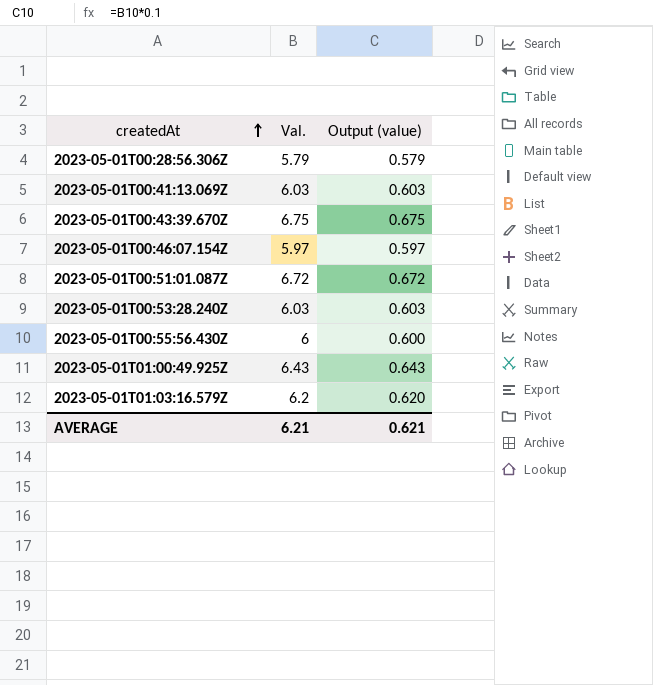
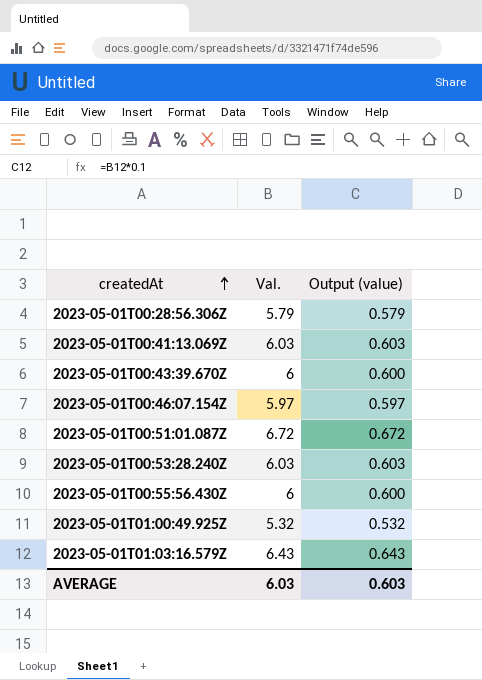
2023-05-01T00:43:39.670Z | Val.: 6.75 -> 6
2023-05-01T00:43:39.670Z | Output (value): 0.675 -> 0.600
2023-05-01T01:00:49.925Z | Val.: 6.43 -> 5.32
2023-05-01T01:00:49.925Z | Output (value): 0.643 -> 0.532
2023-05-01T01:03:16.579Z | Val.: 6.2 -> 6.43
2023-05-01T01:03:16.579Z | Output (value): 0.620 -> 0.643
AVERAGE | Val.: 6.21 -> 6.03
AVERAGE | Output (value): 0.621 -> 0.603

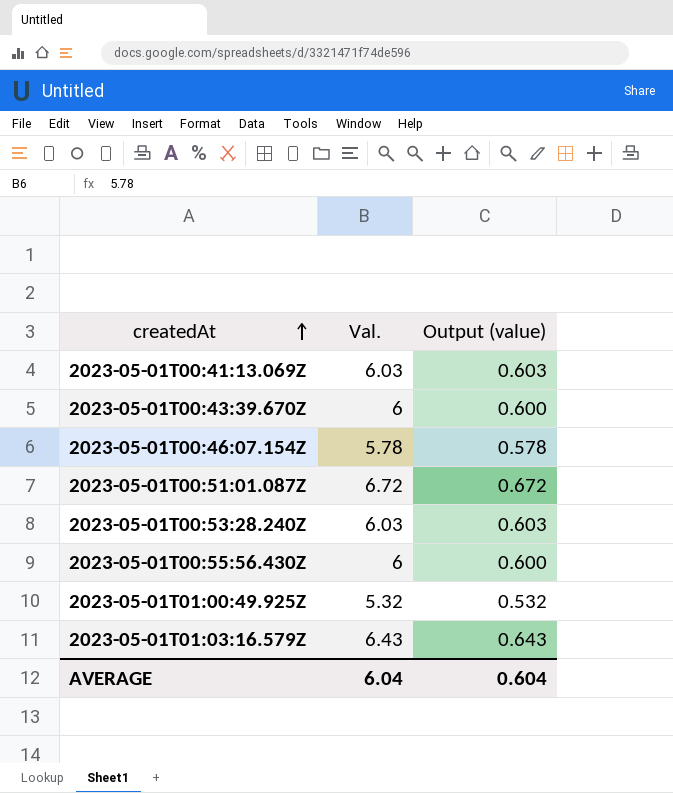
row 2023-05-01T00:28:56.306Z: 5.79 | 0.579 -> none
2023-05-01T00:46:07.154Z | Val.: 5.97 -> 5.78
2023-05-01T00:46:07.154Z | Output (value): 0.597 -> 0.578
AVERAGE | Val.: 6.03 -> 6.04
AVERAGE | Output (value): 0.603 -> 0.604

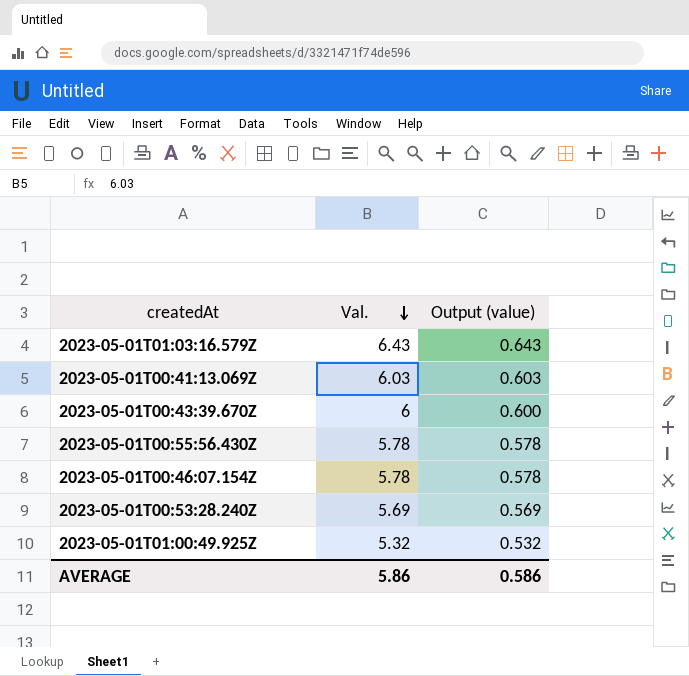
row order: createdAt ascending -> Val. descending
row 2023-05-01T00:51:01.087Z: 6.72 | 0.672 -> none
2023-05-01T00:55:56.430Z | Val.: 6 -> 5.78
2023-05-01T00:55:56.430Z | Output (value): 0.600 -> 0.578
2023-05-01T00:53:28.240Z | Val.: 6.03 -> 5.69
2023-05-01T00:53:28.240Z | Output (value): 0.603 -> 0.569
AVERAGE | Val.: 6.04 -> 5.86
AVERAGE | Output (value): 0.604 -> 0.586

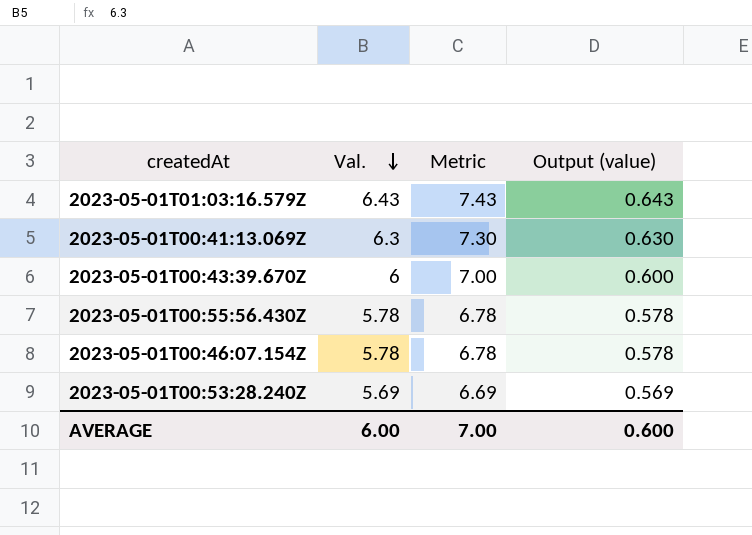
column Metric | formula: none -> [Val.] + 1
row 2023-05-01T01:00:49.925Z: 5.32 | 0.532 -> none
2023-05-01T00:41:13.069Z | Val.: 6.03 -> 6.3
2023-05-01T00:41:13.069Z | Output (value): 0.603 -> 0.630
AVERAGE | Val.: 5.86 -> 6.00
AVERAGE | Output (value): 0.586 -> 0.600

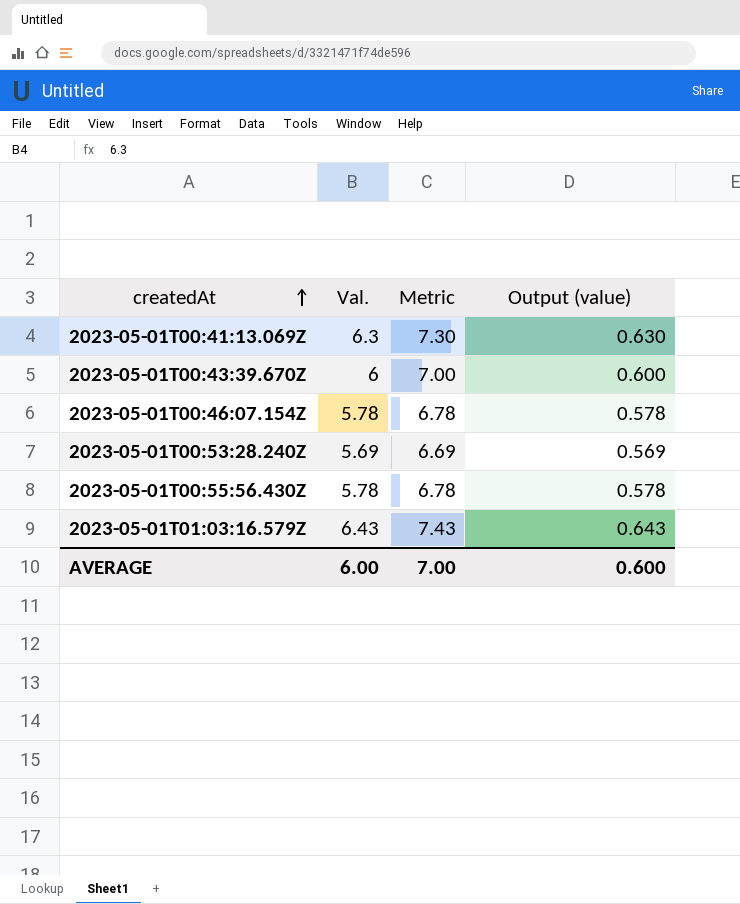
row order: Val. descending -> createdAt ascending

